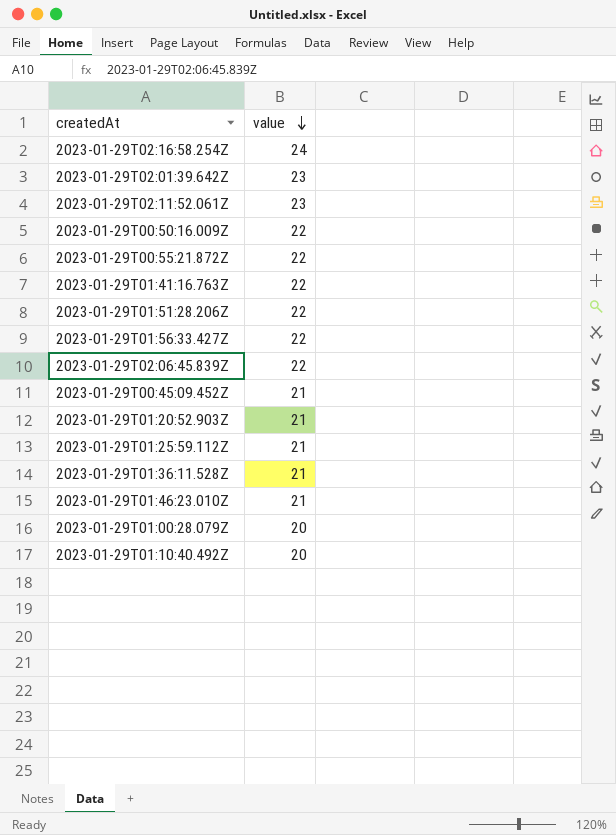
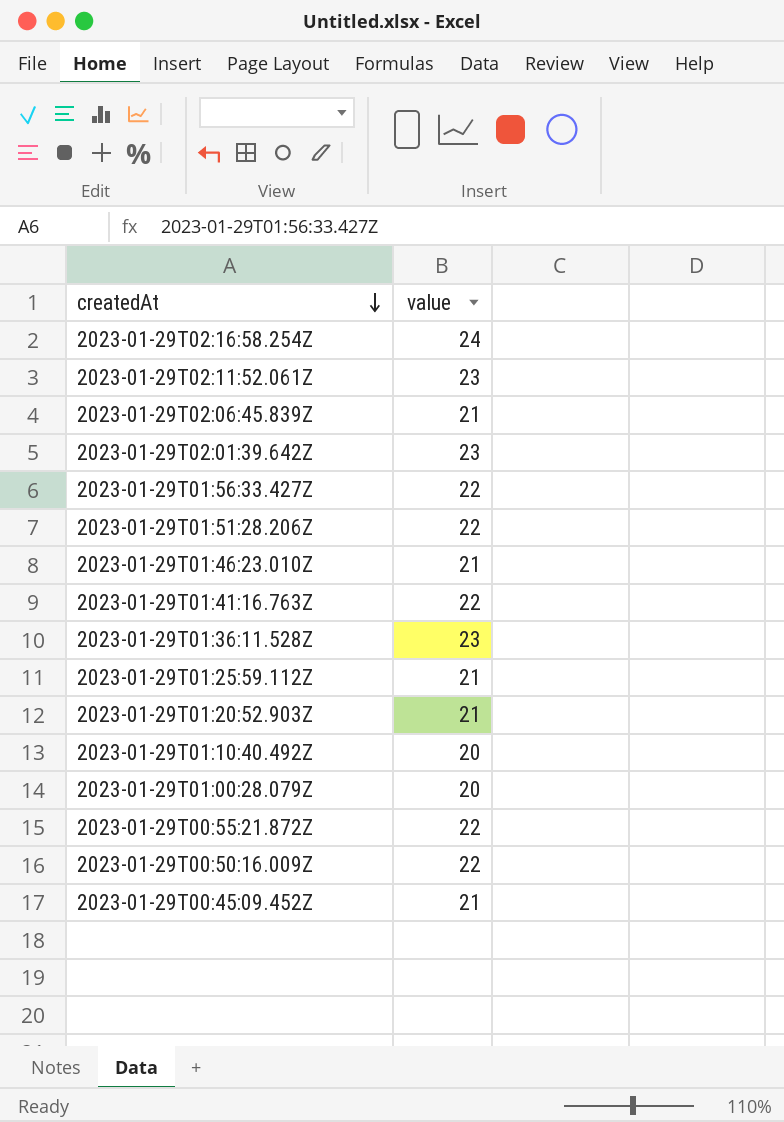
row order: value descending -> createdAt descending
2023-01-29T02:06:45.839Z | value: 22 -> 21
2023-01-29T01:36:11.528Z | value: 21 -> 23

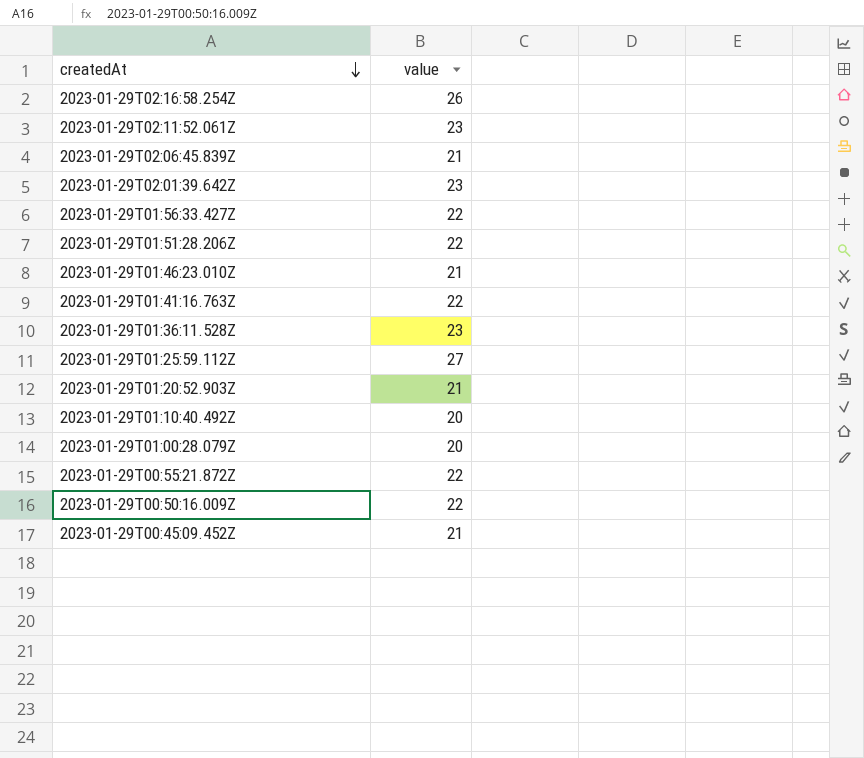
2023-01-29T02:16:58.254Z | value: 24 -> 26
2023-01-29T01:25:59.112Z | value: 21 -> 27

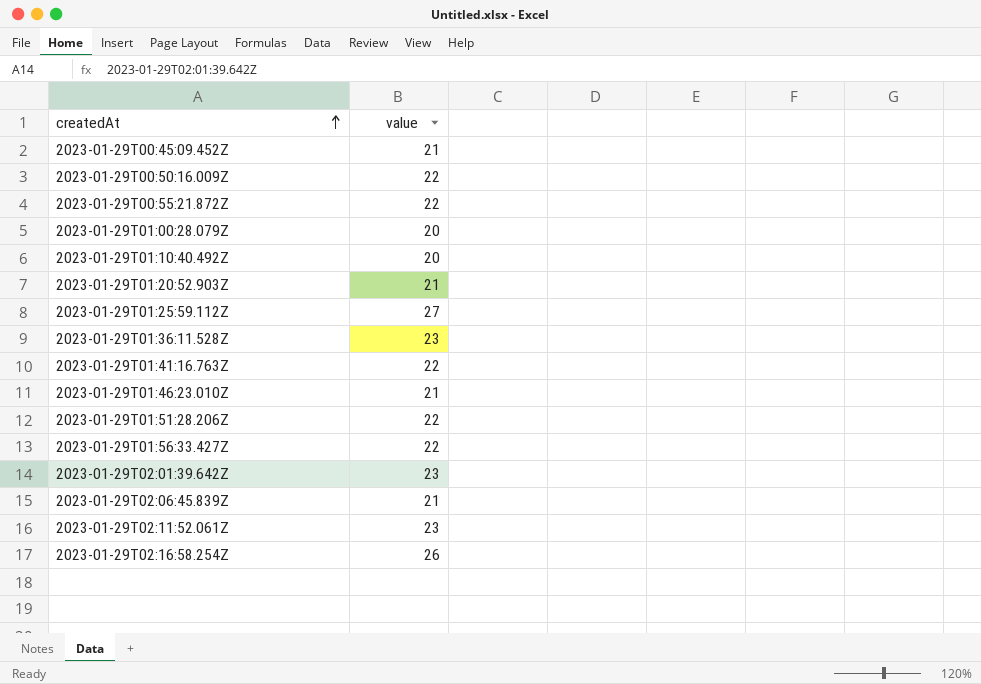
row order: createdAt descending -> createdAt ascending

